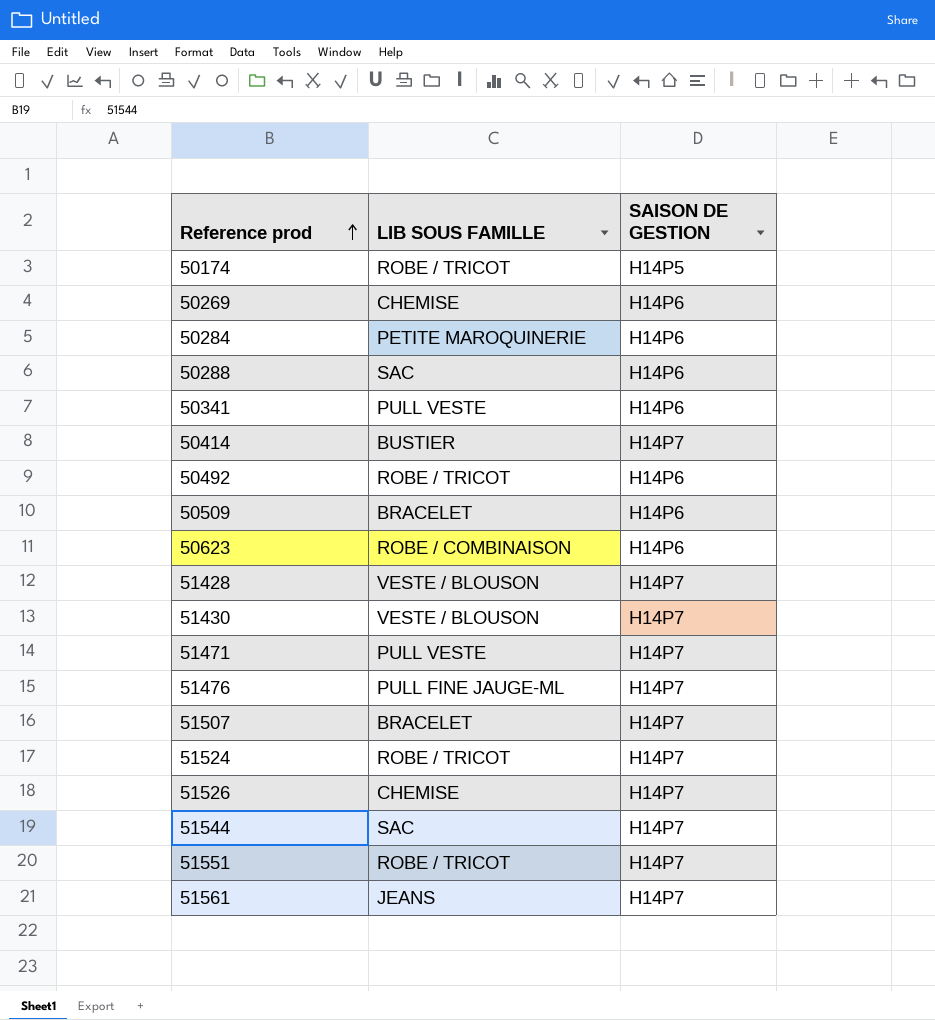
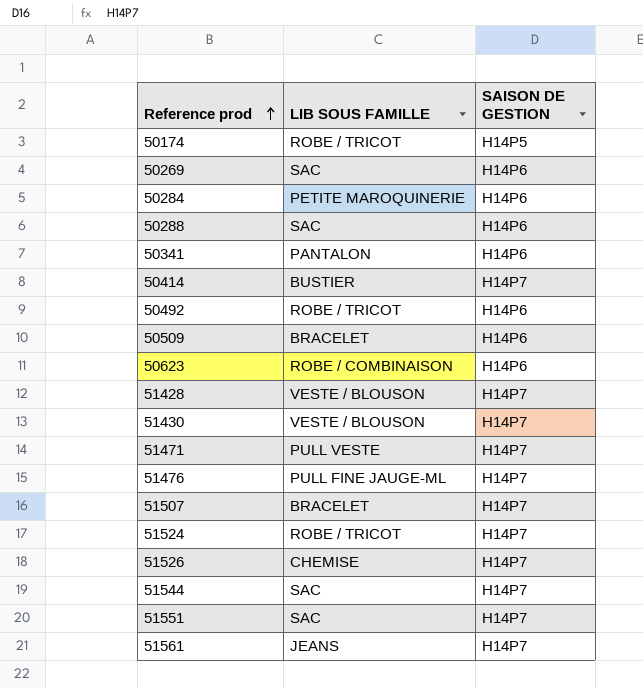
50269 | LIB SOUS FAMILLE: CHEMISE -> SAC
50341 | LIB SOUS FAMILLE: PULL VESTE -> PANTALON
51551 | LIB SOUS FAMILLE: ROBE / TRICOT -> SAC

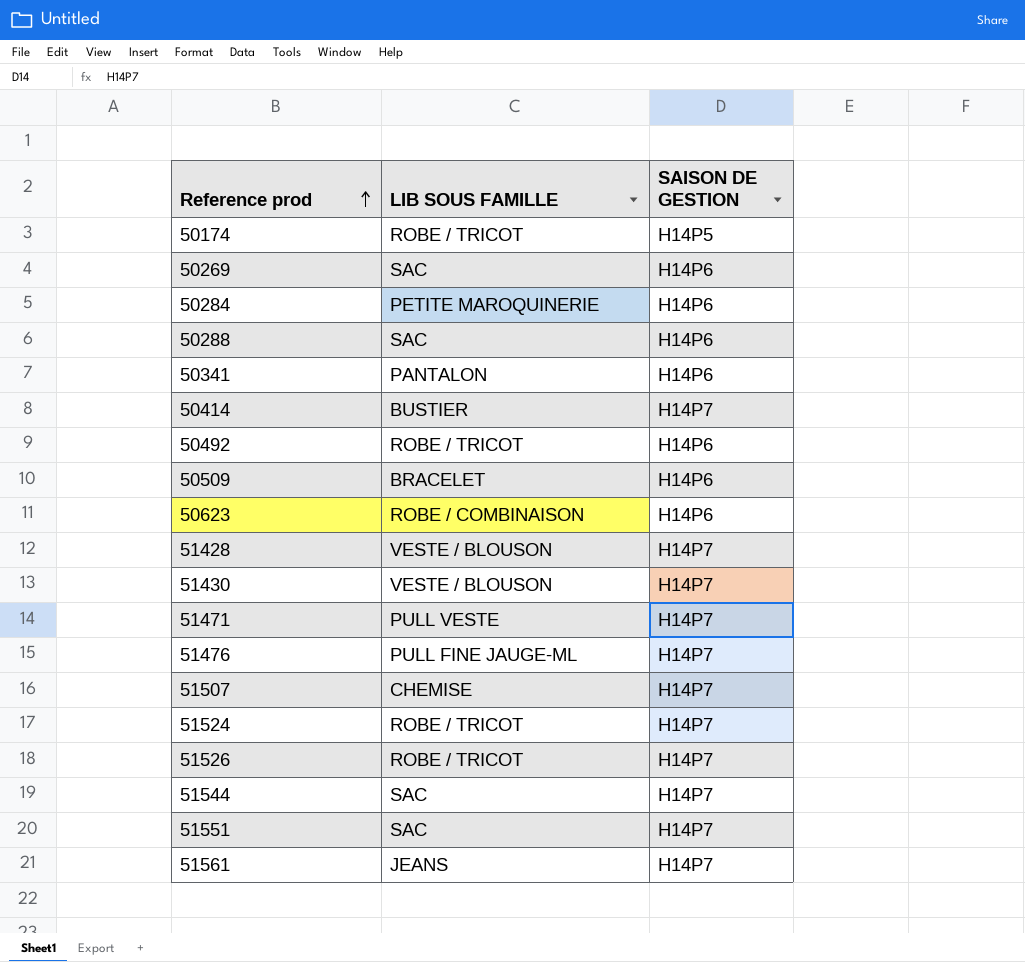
51507 | LIB SOUS FAMILLE: BRACELET -> CHEMISE
51526 | LIB SOUS FAMILLE: CHEMISE -> ROBE / TRICOT

